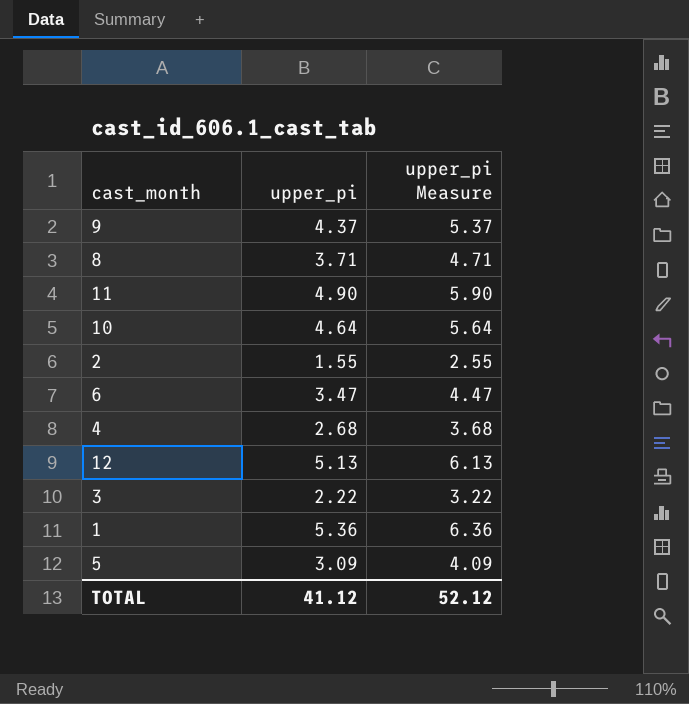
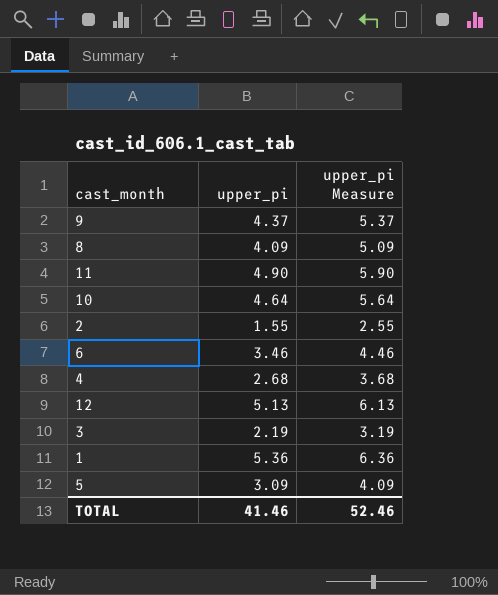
8 | upper_pi: 3.71 -> 4.09
8 | upper_pi Measure: 4.71 -> 5.09
6 | upper_pi: 3.47 -> 3.46
6 | upper_pi Measure: 4.47 -> 4.46
3 | upper_pi: 2.22 -> 2.19
3 | upper_pi Measure: 3.22 -> 3.19
TOTAL | upper_pi: 41.12 -> 41.46
TOTAL | upper_pi Measure: 52.12 -> 52.46

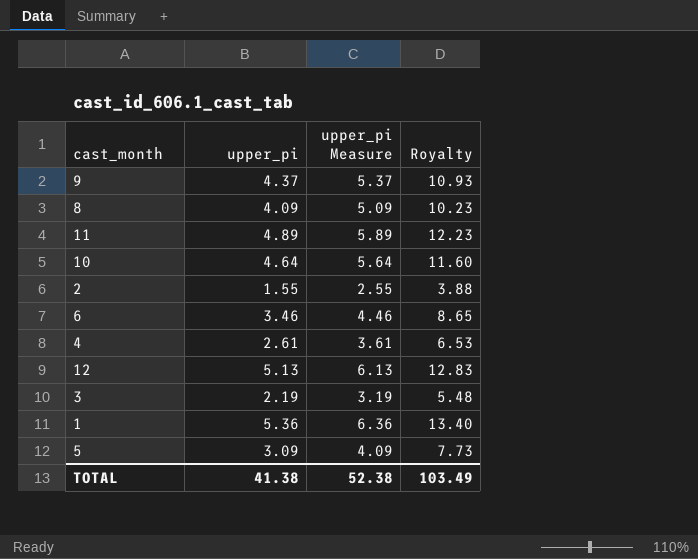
column Royalty | formula: none -> [upper_pi] * 2.5
11 | upper_pi: 4.90 -> 4.89
11 | upper_pi Measure: 5.90 -> 5.89
4 | upper_pi: 2.68 -> 2.61
4 | upper_pi Measure: 3.68 -> 3.61
TOTAL | upper_pi: 41.46 -> 41.38
TOTAL | upper_pi Measure: 52.46 -> 52.38

